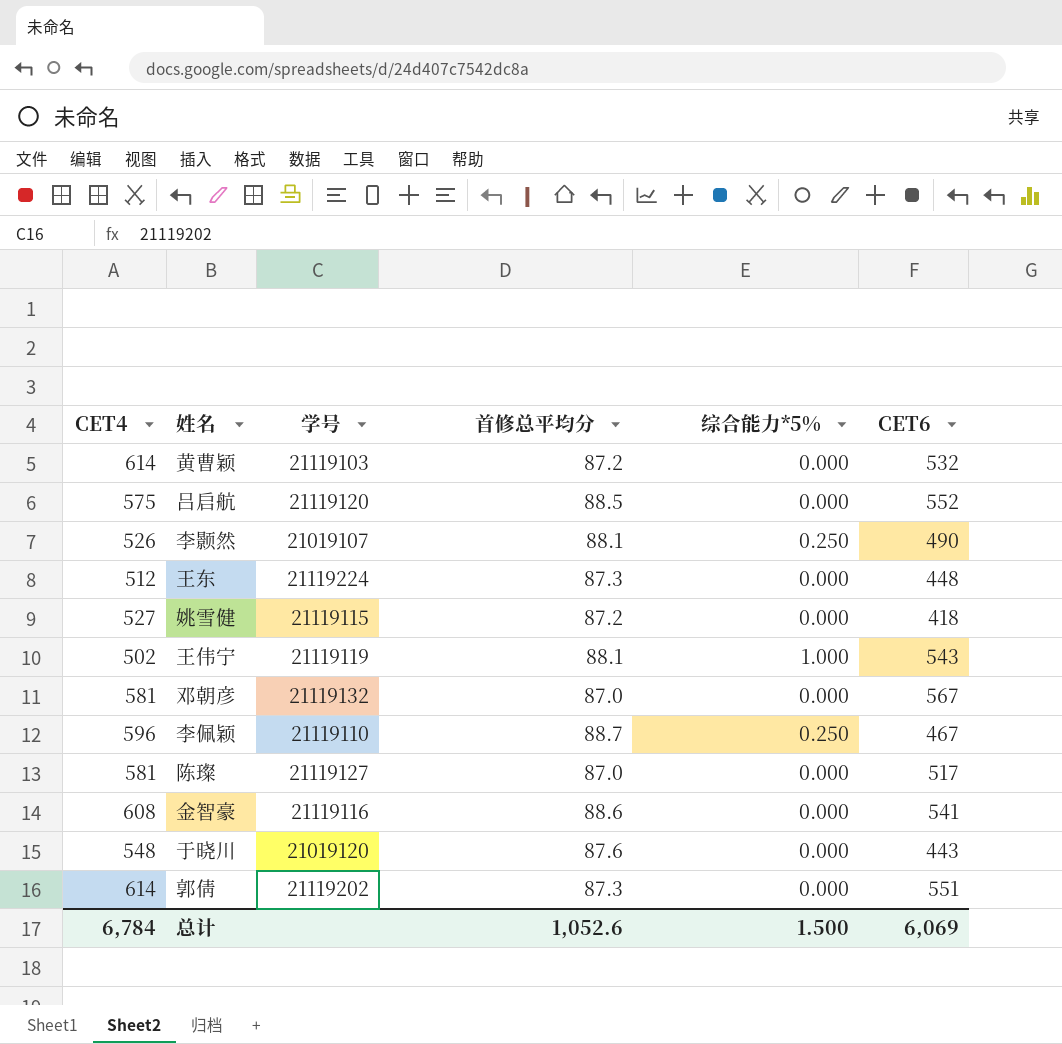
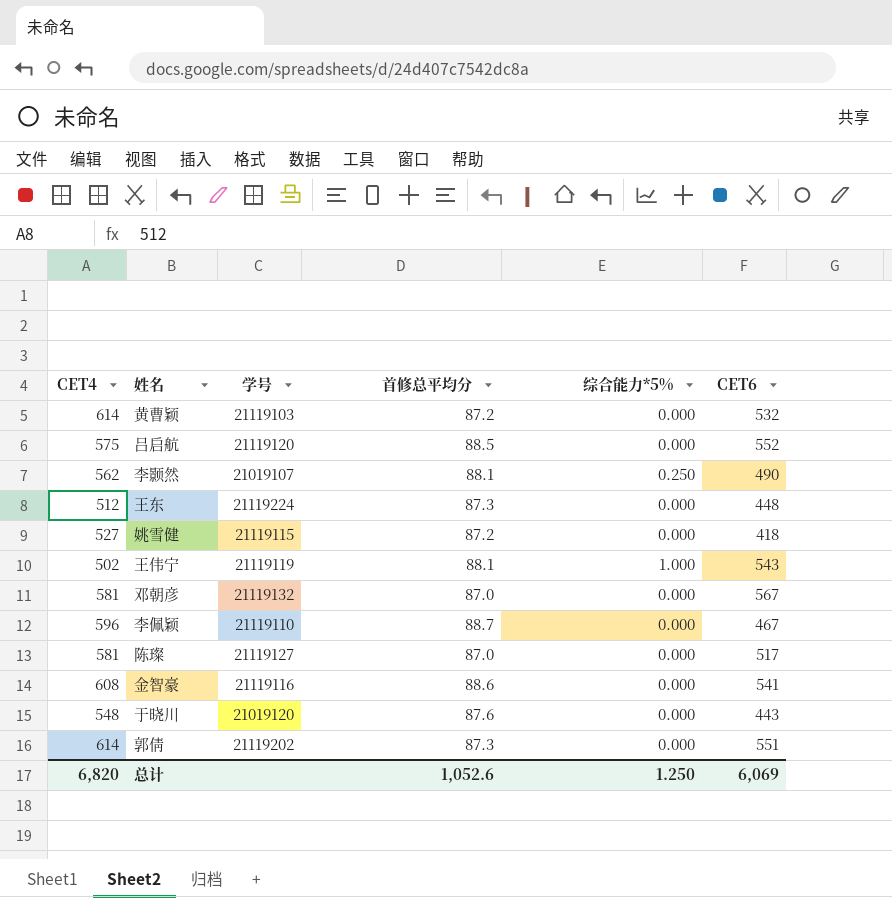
李颢然 | CET4: 526 -> 562
李佩颖 | 综合能力*5%: 0.250 -> 0.000
总计 | CET4: 6,784 -> 6,820
总计 | 综合能力*5%: 1.500 -> 1.250

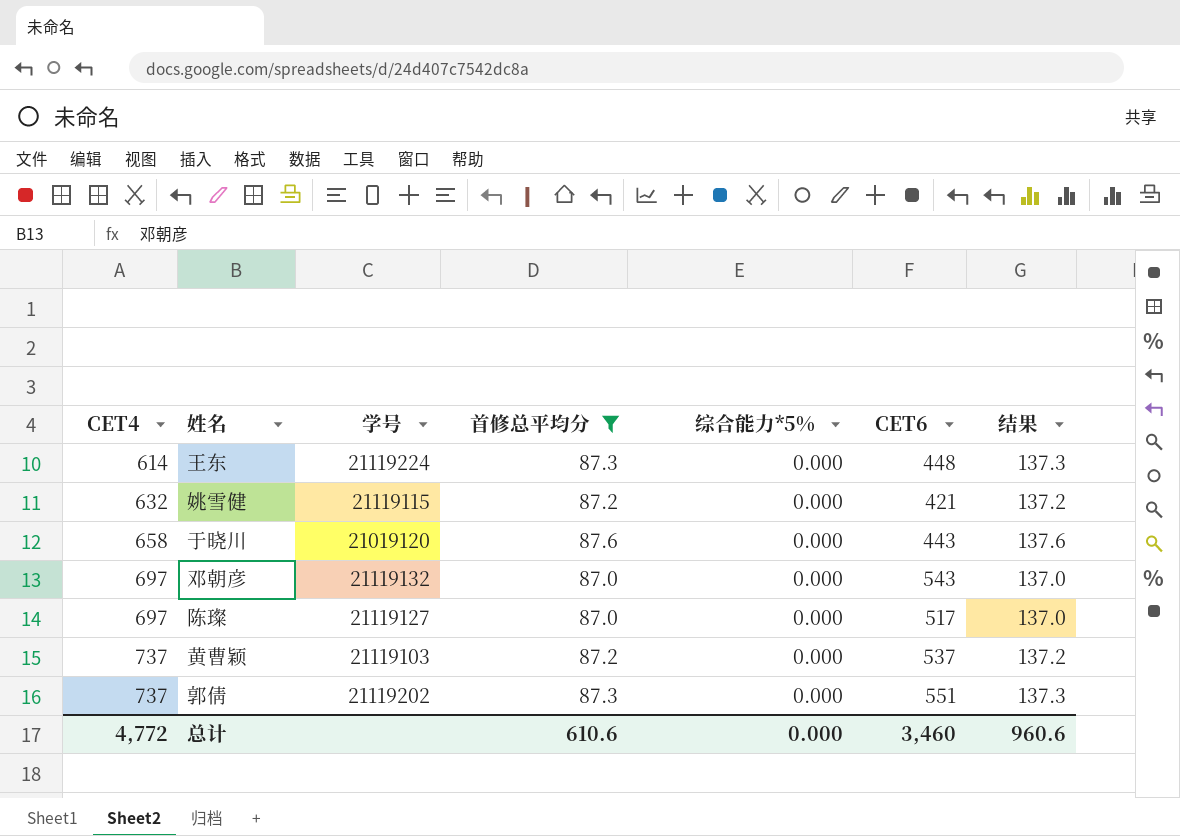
filter: none -> 首修总平均分 <= 87.6
row order: none -> CET4 ascending
column 结果 | formula: none -> [首修总平均分] + 50
王东 | CET4: 512 -> 614
姚雪健 | CET4: 527 -> 632
姚雪健 | CET6: 418 -> 421
于晓川 | CET4: 548 -> 658
邓朝彦 | CET4: 581 -> 697
邓朝彦 | CET6: 567 -> 543
陈璨 | CET4: 581 -> 697
黄曹颖 | CET4: 614 -> 737
黄曹颖 | CET6: 532 -> 537
郭倩 | CET4: 614 -> 737
总计 | CET4: 6,820 -> 4,772
总计 | 首修总平均分: 1,052.6 -> 610.6
总计 | 综合能力*5%: 1.250 -> 0.000
总计 | CET6: 6,069 -> 3,460

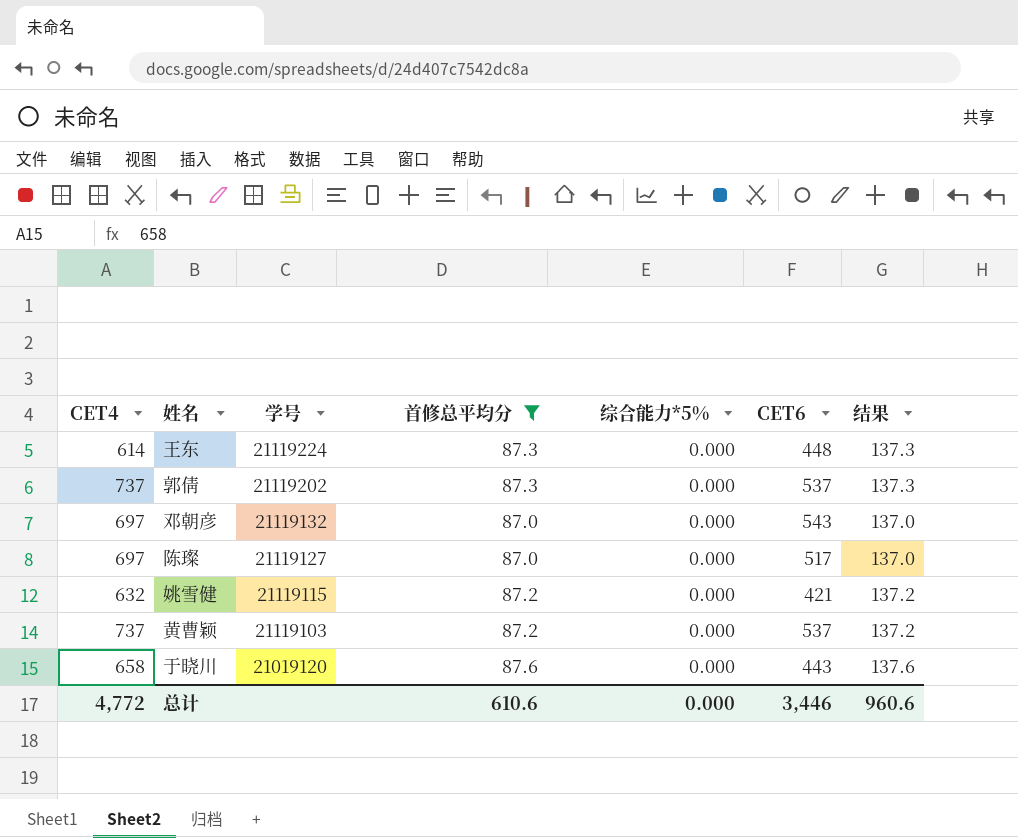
row order: CET4 ascending -> 学号 descending
郭倩 | CET6: 551 -> 537
总计 | CET6: 3,460 -> 3,446

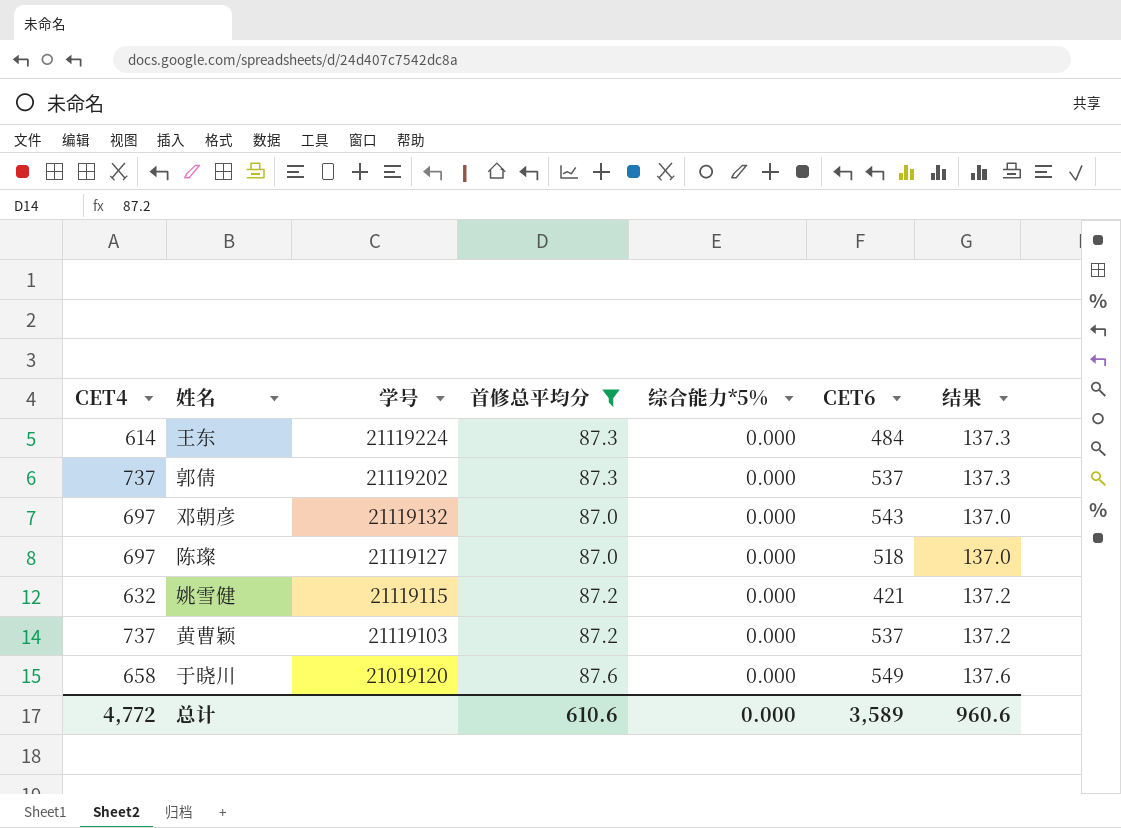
王东 | CET6: 448 -> 484
陈璨 | CET6: 517 -> 518
于晓川 | CET6: 443 -> 549
总计 | CET6: 3,446 -> 3,589

